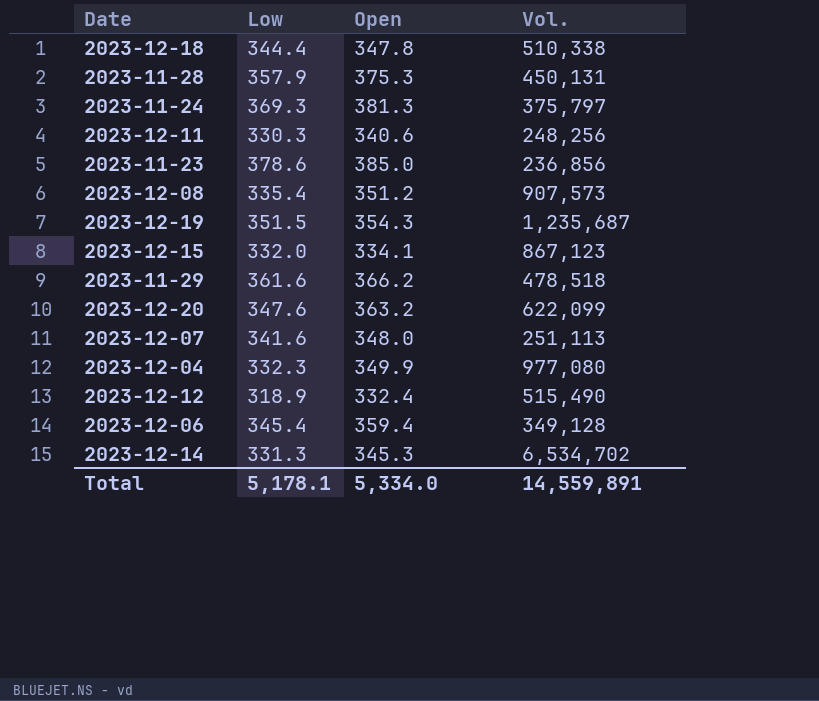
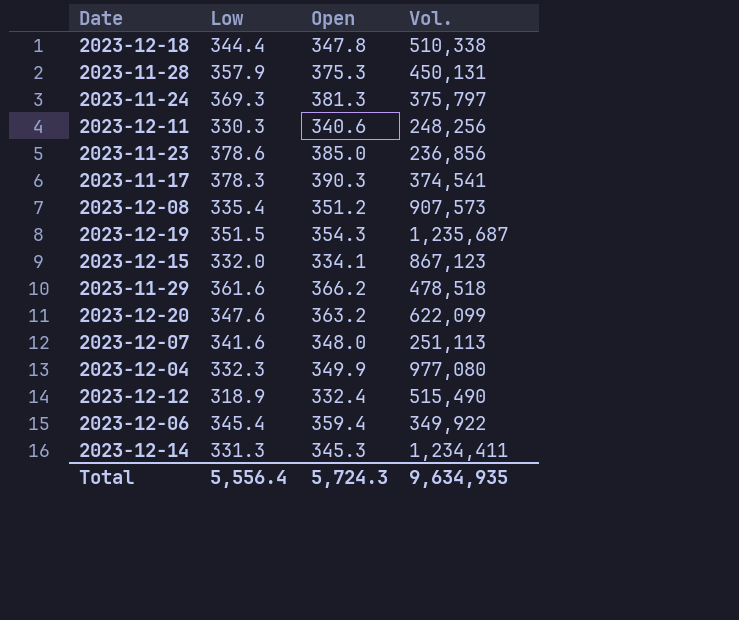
row 2023-11-17: none -> 378.3 | 390.3 | 374,541
2023-12-06 | Vol.: 349,128 -> 349,922
2023-12-14 | Vol.: 6,534,702 -> 1,234,411
Total | Low: 5,178.1 -> 5,556.4
Total | Open: 5,334.0 -> 5,724.3
Total | Vol.: 14,559,891 -> 9,634,935

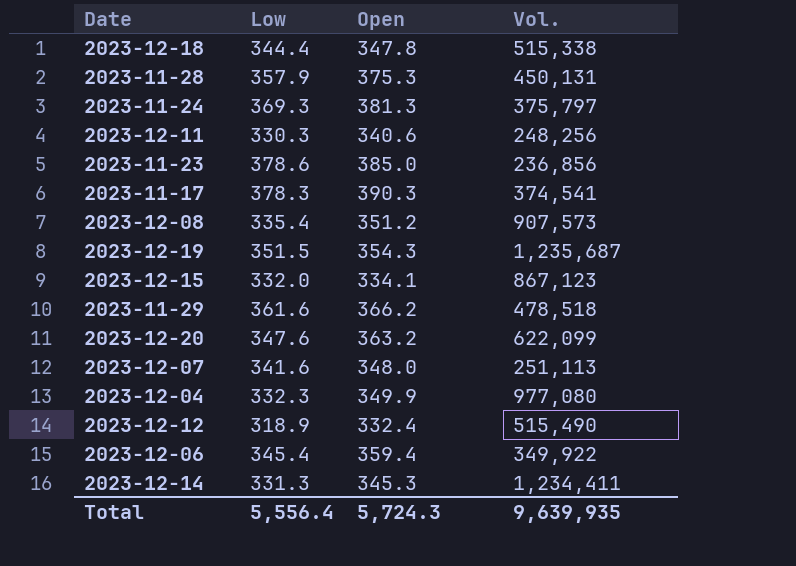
2023-12-18 | Vol.: 510,338 -> 515,338
Total | Vol.: 9,634,935 -> 9,639,935

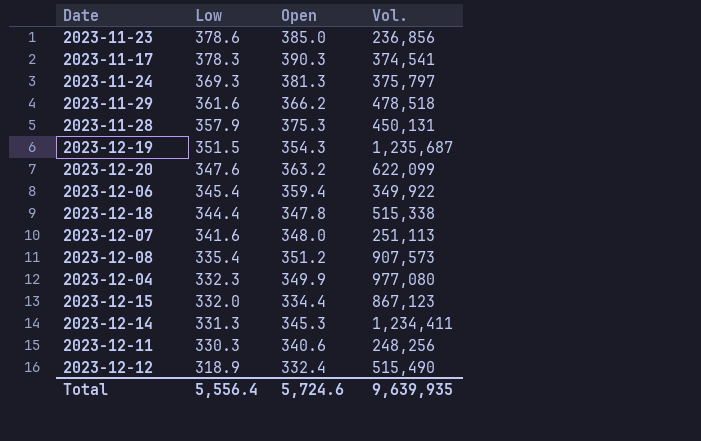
row order: none -> Low descending
2023-12-15 | Open: 334.1 -> 334.4
Total | Open: 5,724.3 -> 5,724.6

